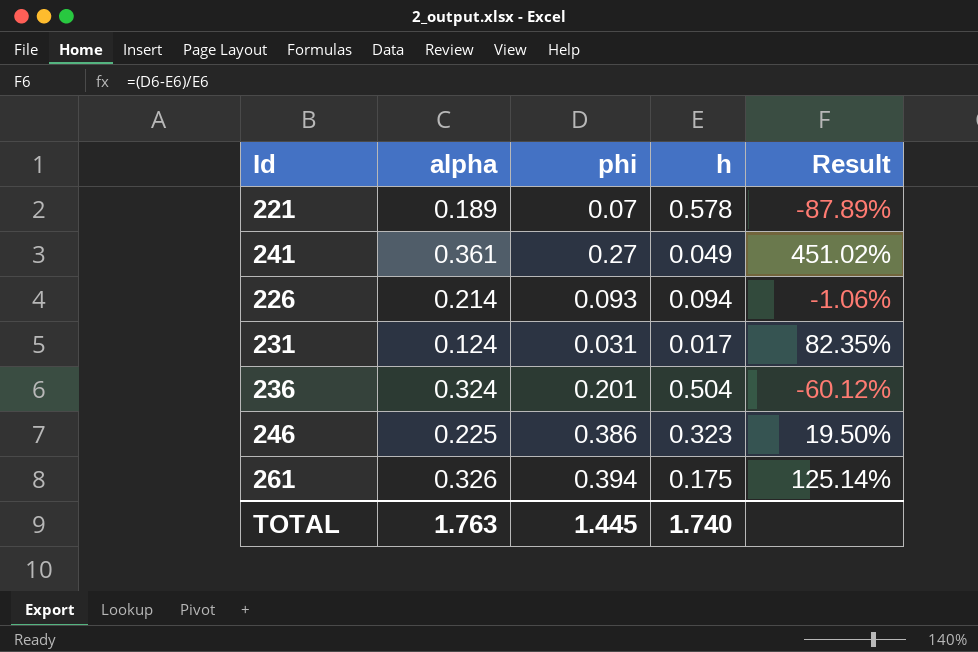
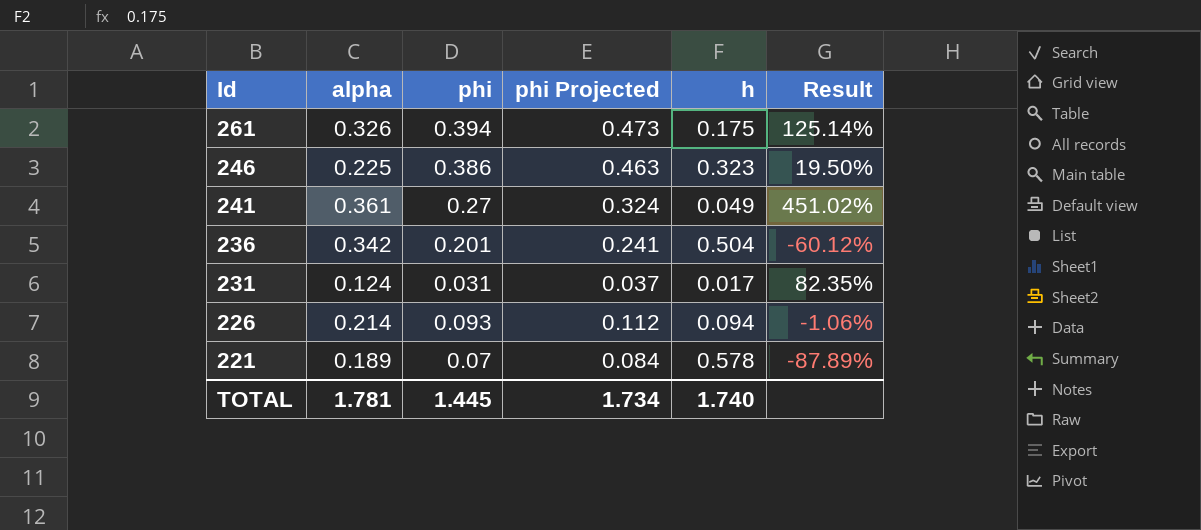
row order: none -> Id descending
column phi Projected | formula: none -> [phi] * 1.2
236 | alpha: 0.324 -> 0.342
TOTAL | alpha: 1.763 -> 1.781

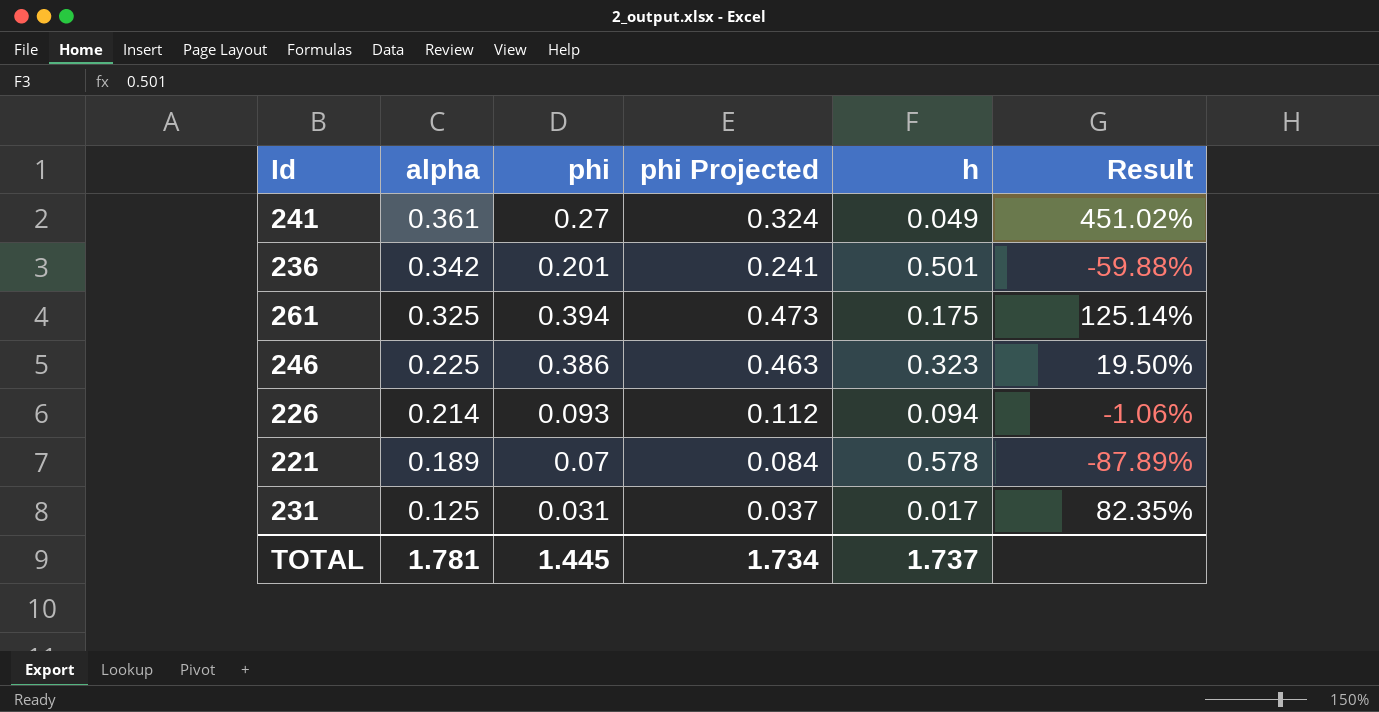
row order: Id descending -> alpha descending
236 | h: 0.504 -> 0.501
236 | Result: -60.12% -> -59.88%
261 | alpha: 0.326 -> 0.325
231 | alpha: 0.124 -> 0.125
TOTAL | h: 1.740 -> 1.737

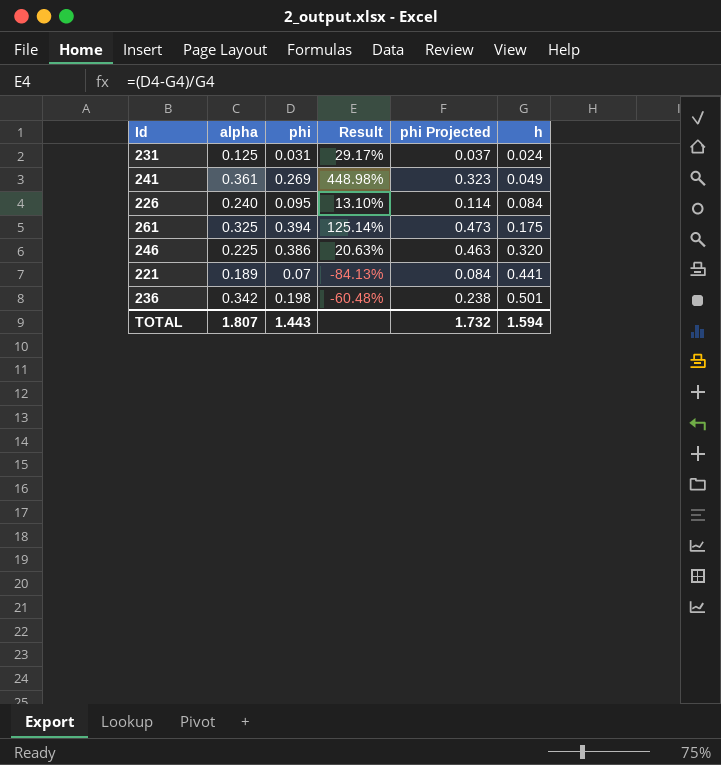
row order: alpha descending -> h ascending
column Result | position: 6 -> 4
231 | Result: 82.35% -> 29.17%
231 | h: 0.017 -> 0.024
241 | phi: 0.27 -> 0.269
241 | Result: 451.02% -> 448.98%
241 | phi Projected: 0.324 -> 0.323
226 | alpha: 0.214 -> 0.240
226 | phi: 0.093 -> 0.095
226 | Result: -1.06% -> 13.10%
226 | phi Projected: 0.112 -> 0.114
226 | h: 0.094 -> 0.084
246 | Result: 19.50% -> 20.63%
246 | h: 0.323 -> 0.320
221 | Result: -87.89% -> -84.13%
221 | h: 0.578 -> 0.441
236 | phi: 0.201 -> 0.198
236 | Result: -59.88% -> -60.48%
236 | phi Projected: 0.241 -> 0.238
TOTAL | alpha: 1.781 -> 1.807
TOTAL | phi: 1.445 -> 1.443
TOTAL | phi Projected: 1.734 -> 1.732
TOTAL | h: 1.737 -> 1.594

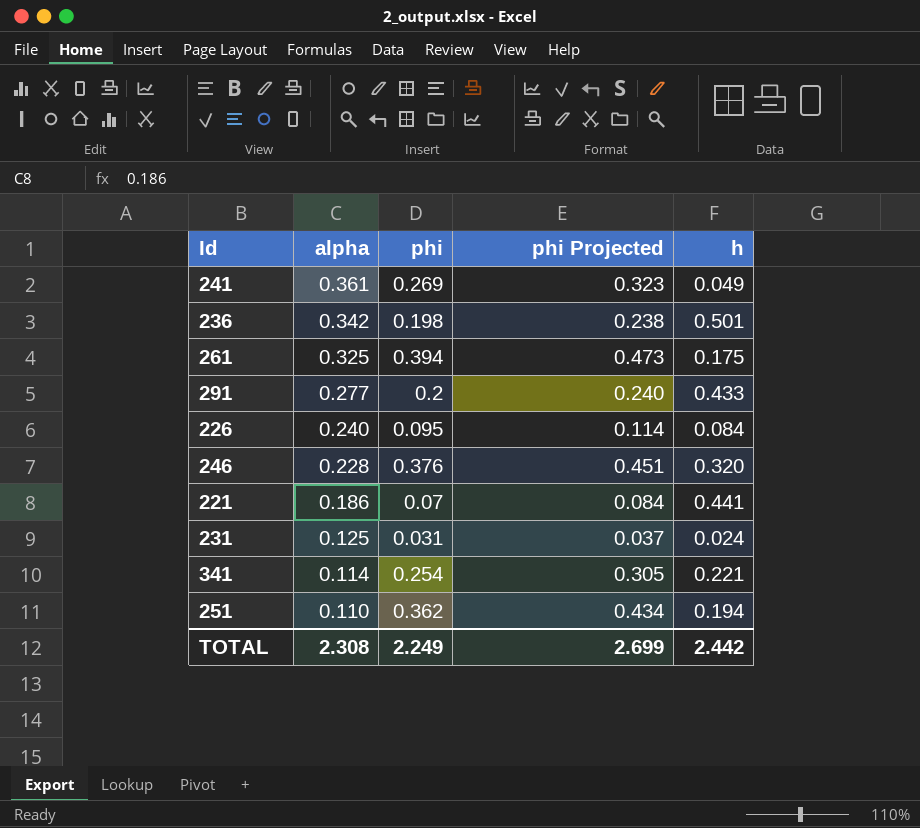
row order: h ascending -> alpha descending
column Result | formula: ([phi] - [h]) / [h] -> none
row 291: none -> 0.277 | 0.2 | 0.240 | 0.433
246 | alpha: 0.225 -> 0.228
246 | phi: 0.386 -> 0.376
246 | phi Projected: 0.463 -> 0.451
221 | alpha: 0.189 -> 0.186
row 341: none -> 0.114 | 0.254 | 0.305 | 0.221
row 251: none -> 0.110 | 0.362 | 0.434 | 0.194
TOTAL | alpha: 1.807 -> 2.308
TOTAL | phi: 1.443 -> 2.249
TOTAL | phi Projected: 1.732 -> 2.699
TOTAL | h: 1.594 -> 2.442

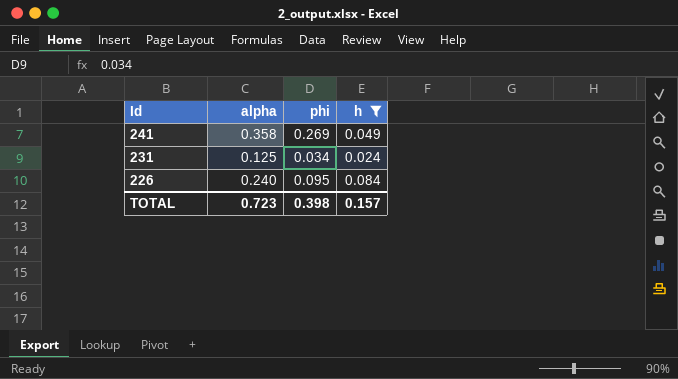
filter: none -> h <= 0.084
row order: alpha descending -> Id descending
column phi Projected | formula: [phi] * 1.2 -> none
241 | alpha: 0.361 -> 0.358
231 | phi: 0.031 -> 0.034
TOTAL | alpha: 2.308 -> 0.723
TOTAL | phi: 2.249 -> 0.398
TOTAL | h: 2.442 -> 0.157

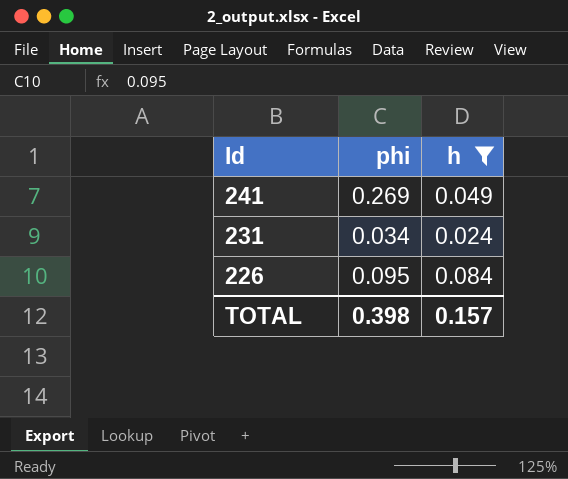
column alpha | position: 2 -> none

